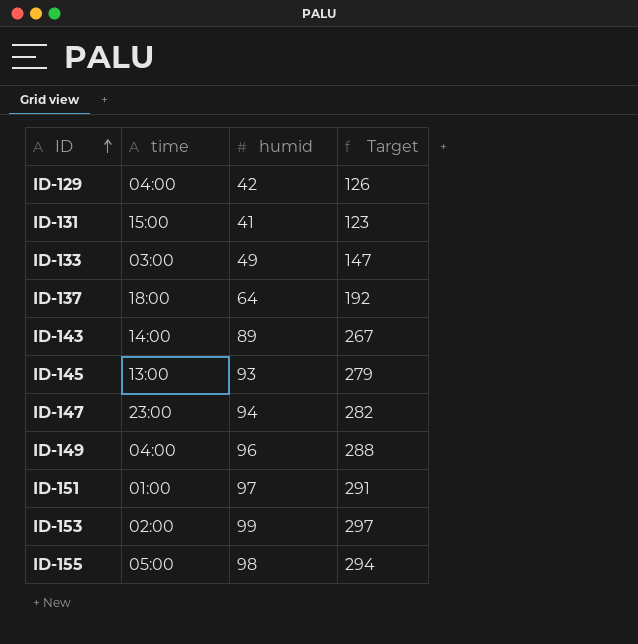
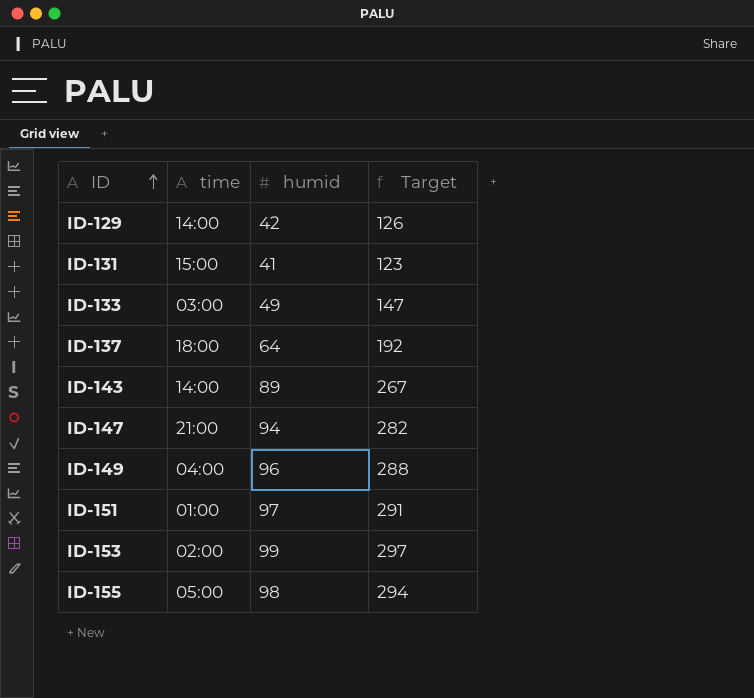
row ID-145: 13:00 | 93 | 279 -> none
ID-129 | time: 04:00 -> 14:00
ID-147 | time: 23:00 -> 21:00

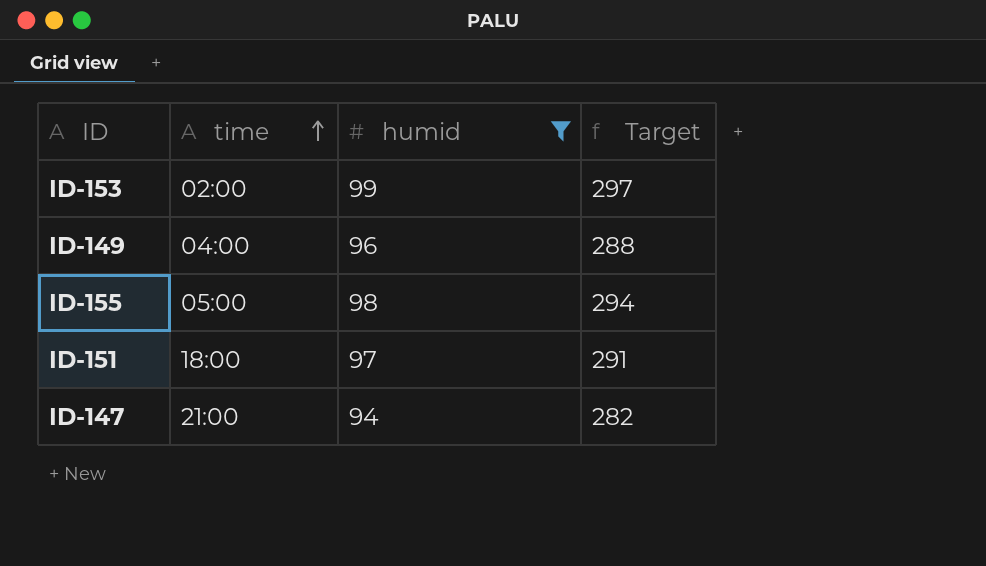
filter: none -> humid >= 94
row order: ID ascending -> time ascending
ID-151 | time: 01:00 -> 18:00

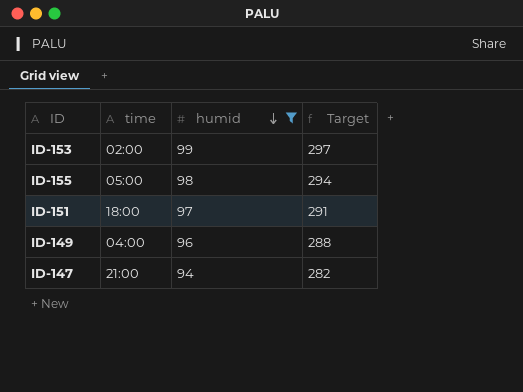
row order: time ascending -> humid descending

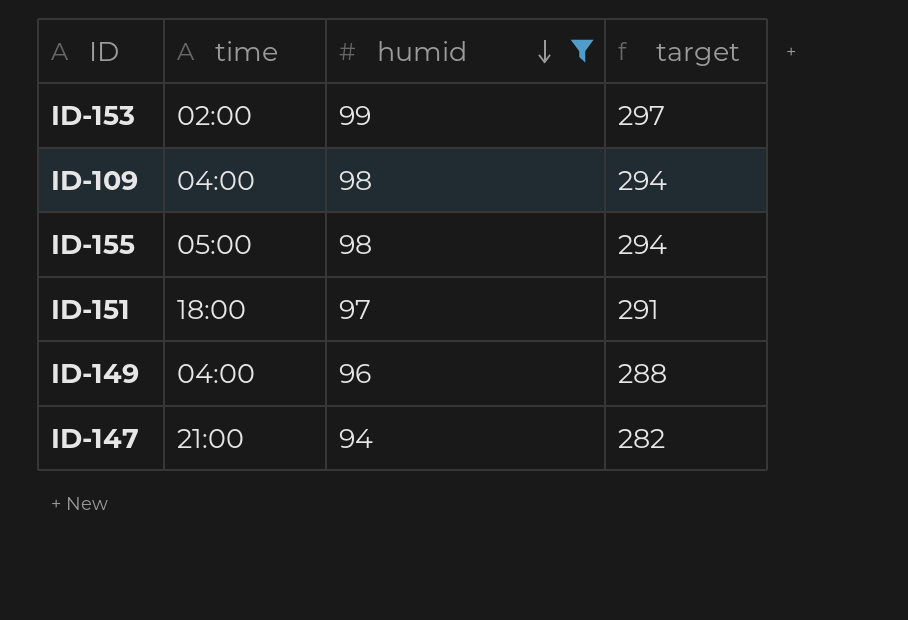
column name: Target -> target
row ID-109: none -> 04:00 | 98 | 294

